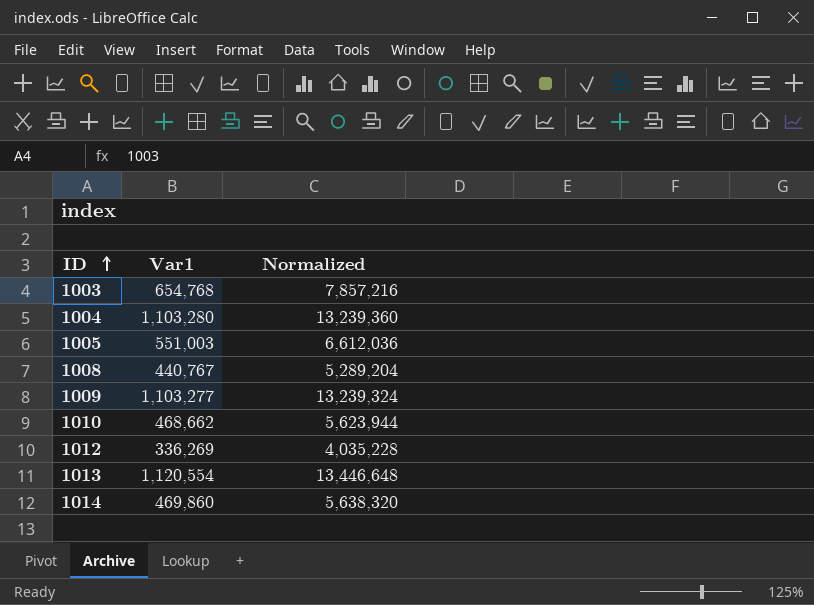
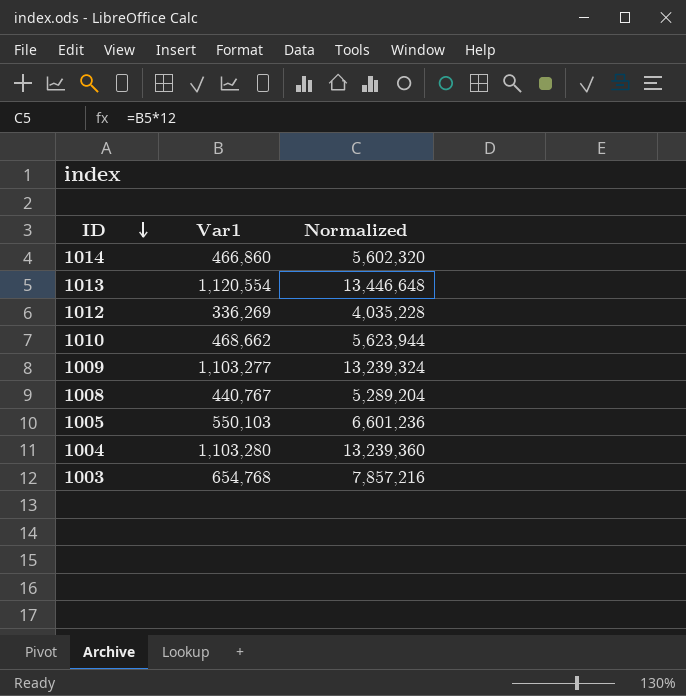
row order: ID ascending -> ID descending
1014 | Var1: 469,860 -> 466,860
1014 | Normalized: 5,638,320 -> 5,602,320
1005 | Var1: 551,003 -> 550,103
1005 | Normalized: 6,612,036 -> 6,601,236

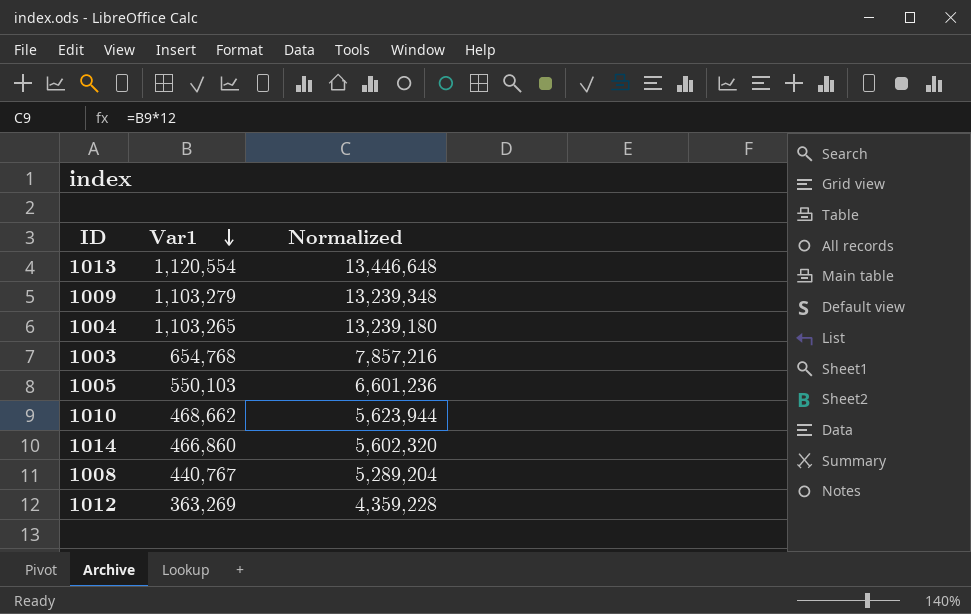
row order: ID descending -> Var1 descending
1009 | Var1: 1,103,277 -> 1,103,279
1009 | Normalized: 13,239,324 -> 13,239,348
1004 | Var1: 1,103,280 -> 1,103,265
1004 | Normalized: 13,239,360 -> 13,239,180
1012 | Var1: 336,269 -> 363,269
1012 | Normalized: 4,035,228 -> 4,359,228

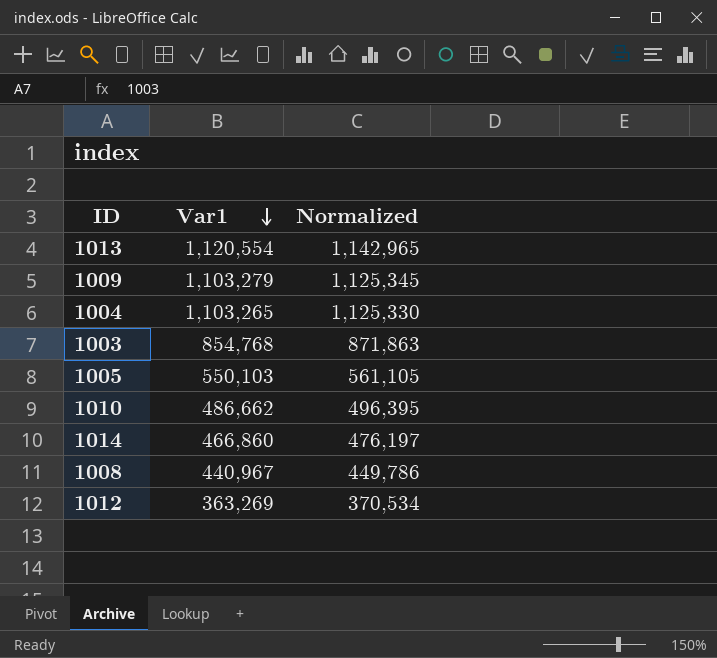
column Normalized | formula: [Var1] * 12 -> [Var1] * 1.02
1003 | Var1: 654,768 -> 854,768
1010 | Var1: 468,662 -> 486,662
1008 | Var1: 440,767 -> 440,967

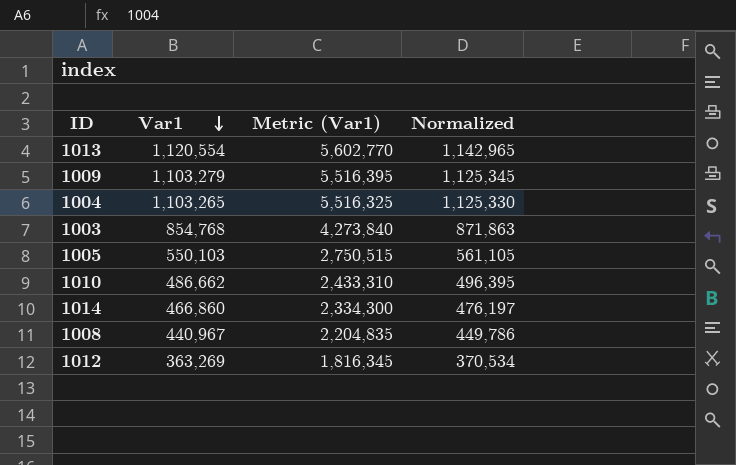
column Metric (Var1) | formula: none -> [Var1] * 5

